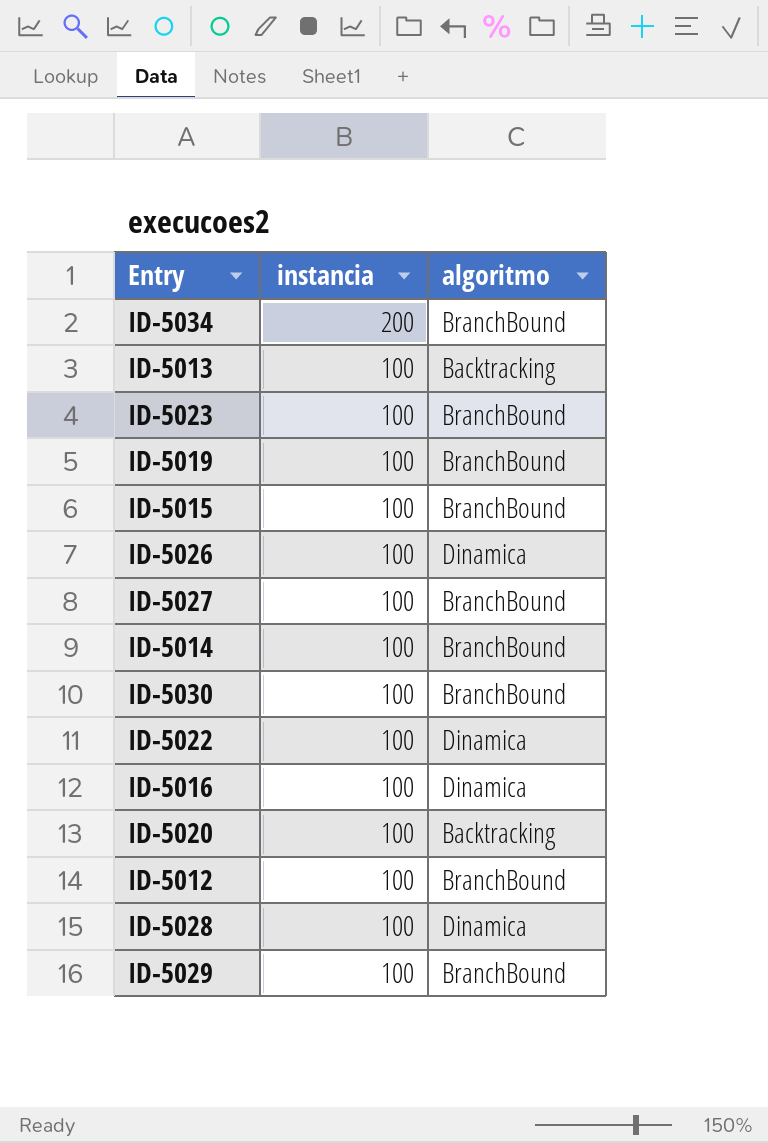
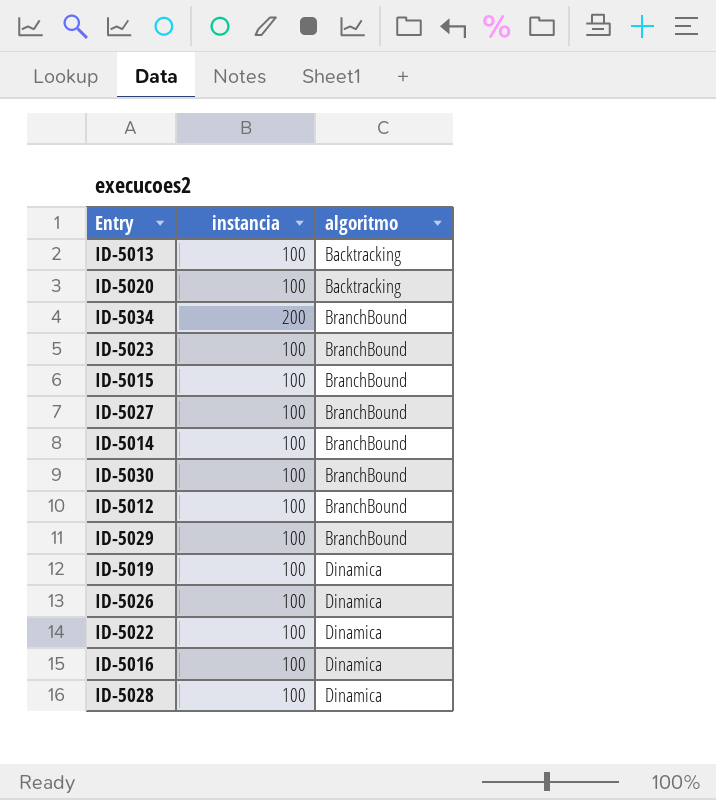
row order: instancia descending -> algoritmo ascending
ID-5019 | algoritmo: BranchBound -> Dinamica

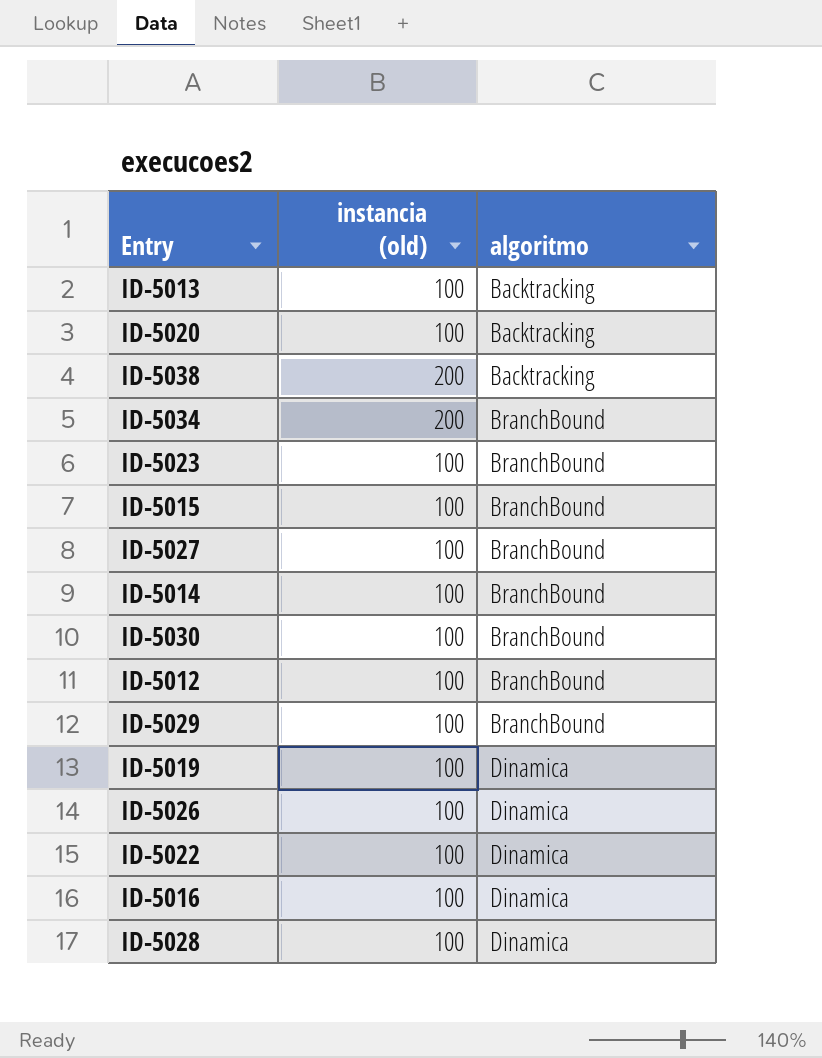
column name: instancia -> instancia (old)
row ID-5038: none -> 200 | Backtracking

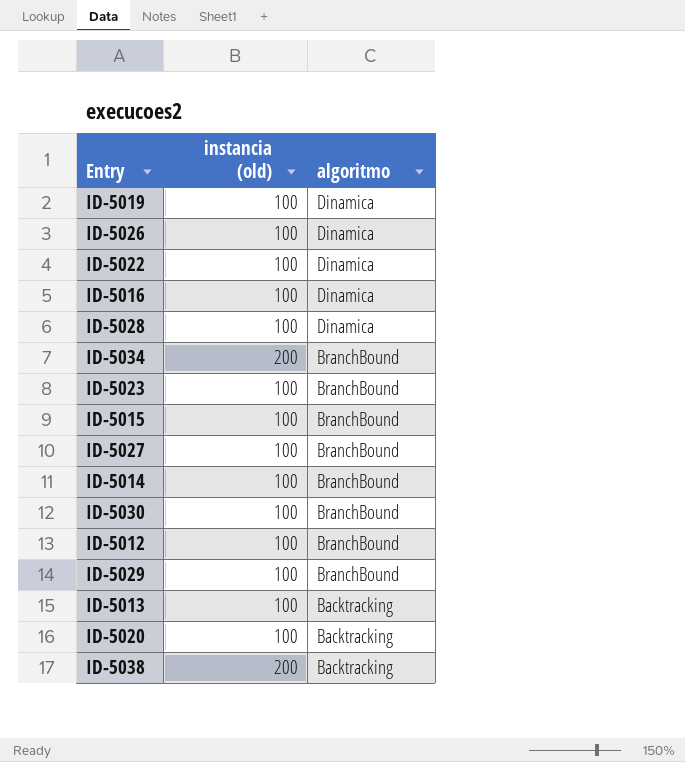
row order: algoritmo ascending -> algoritmo descending

